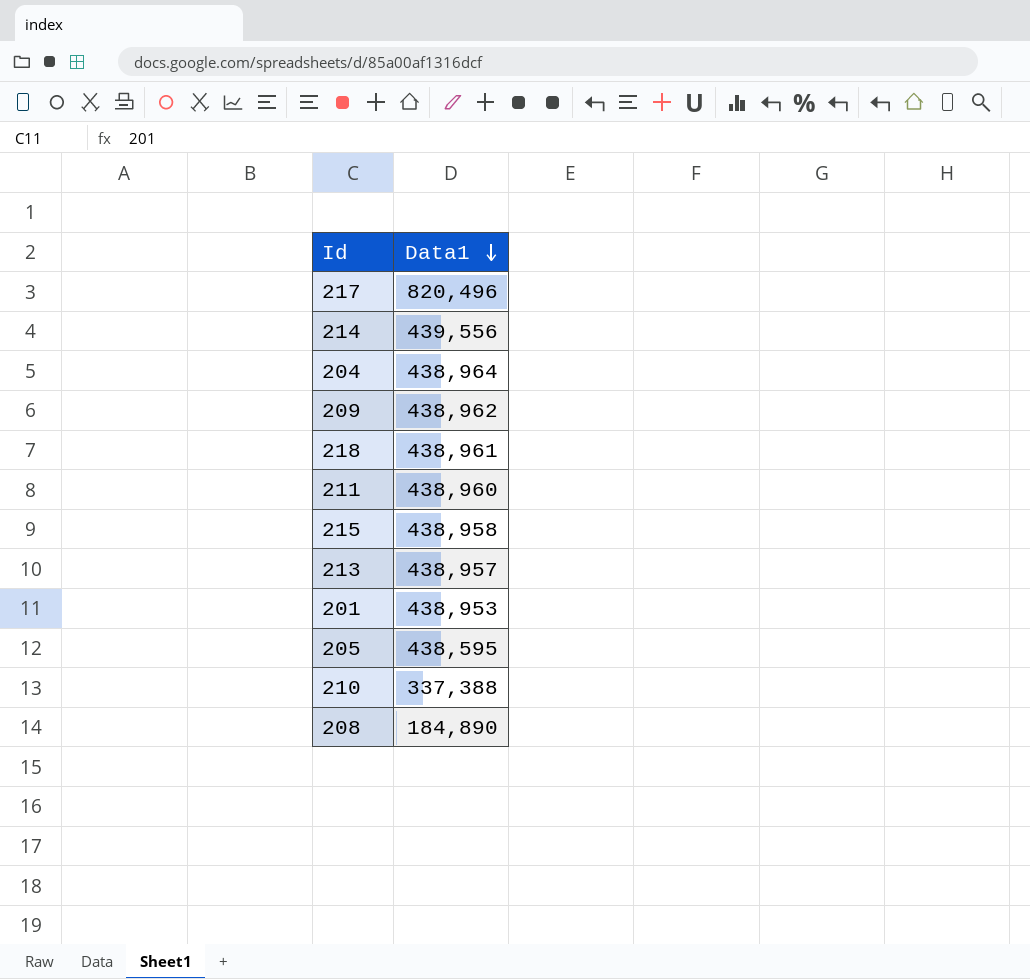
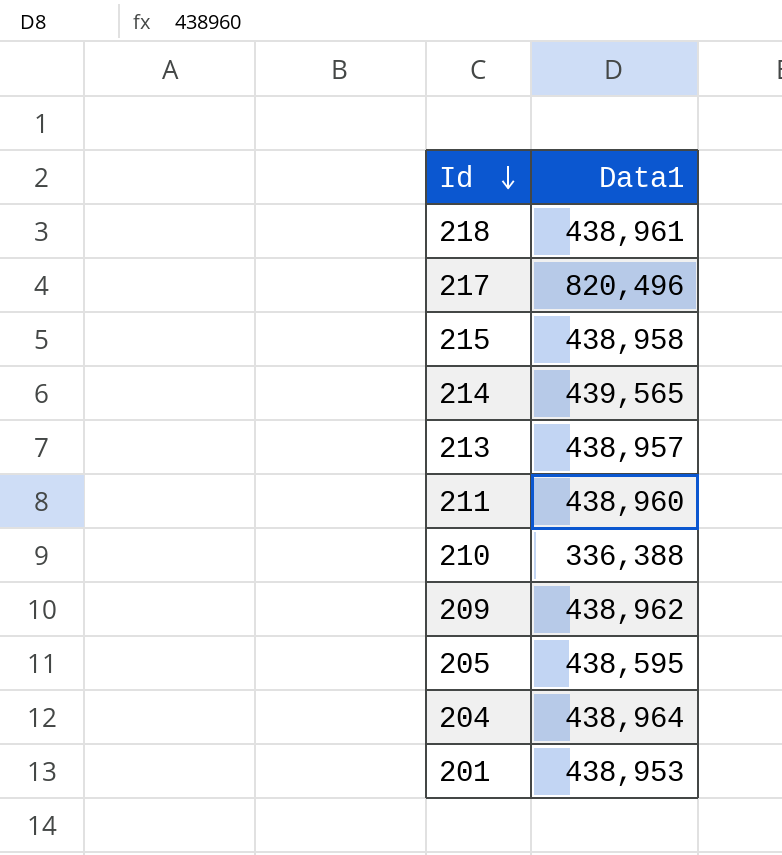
row order: Data1 descending -> Id descending
row 208: 184,890 -> none
214 | Data1: 439,556 -> 439,565
210 | Data1: 337,388 -> 336,388

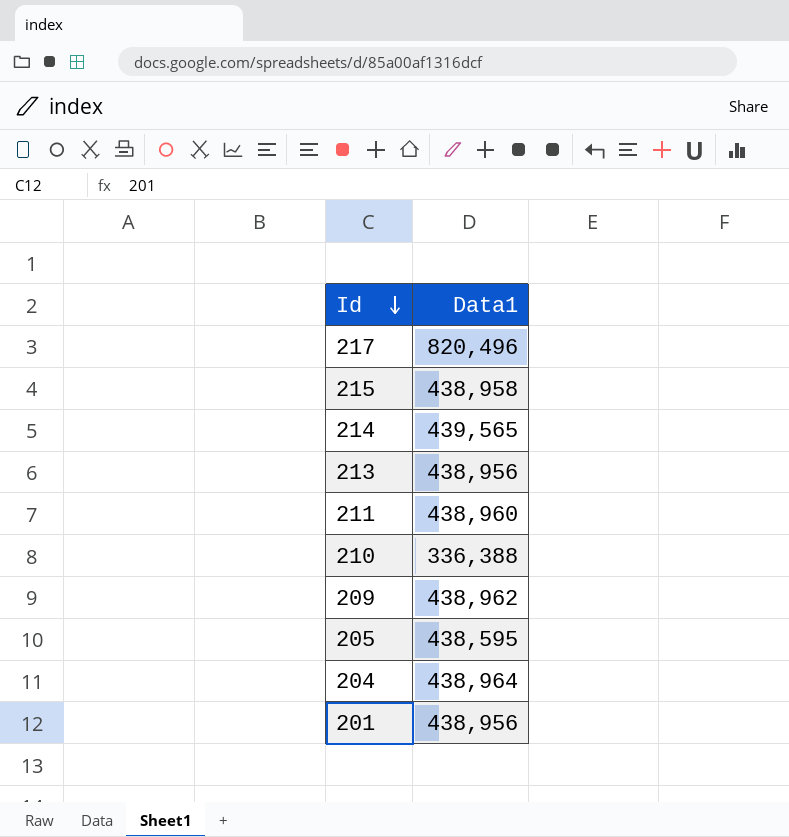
row 218: 438,961 -> none
213 | Data1: 438,957 -> 438,956
201 | Data1: 438,953 -> 438,956

